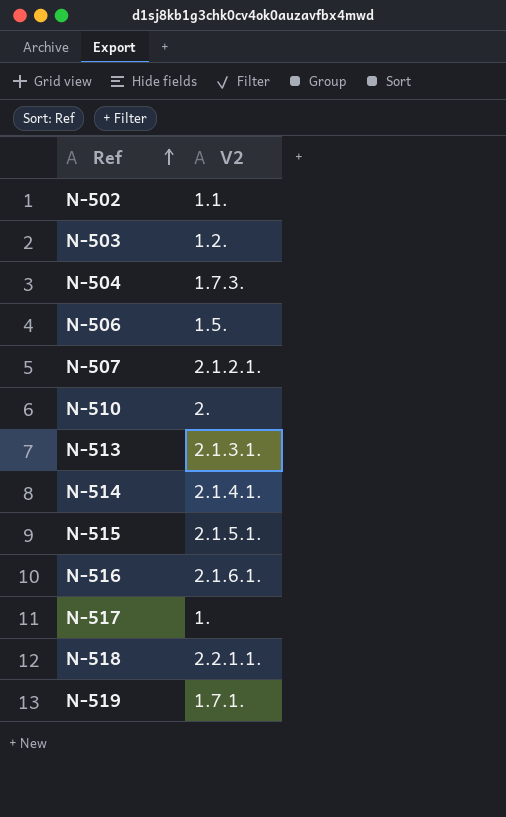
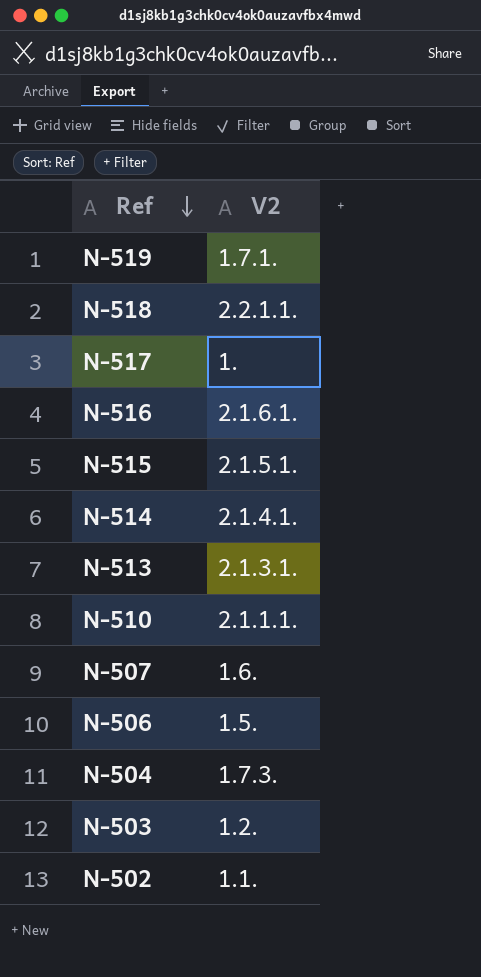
row order: Ref ascending -> Ref descending
N-510 | V2: 2. -> 2.1.1.1.
N-507 | V2: 2.1.2.1. -> 1.6.

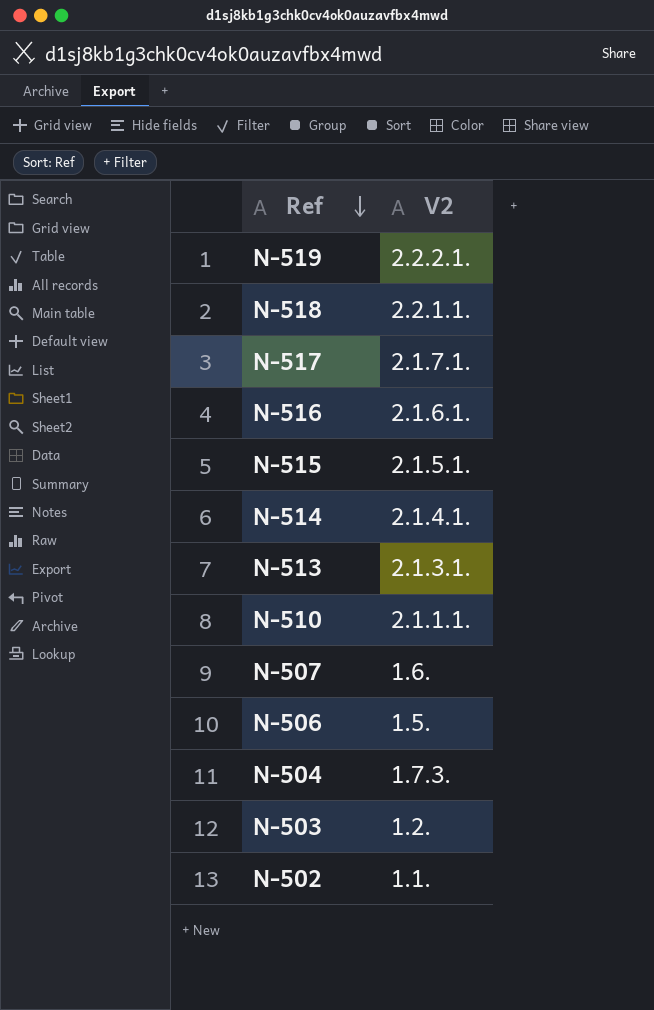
N-519 | V2: 1.7.1. -> 2.2.2.1.
N-517 | V2: 1. -> 2.1.7.1.

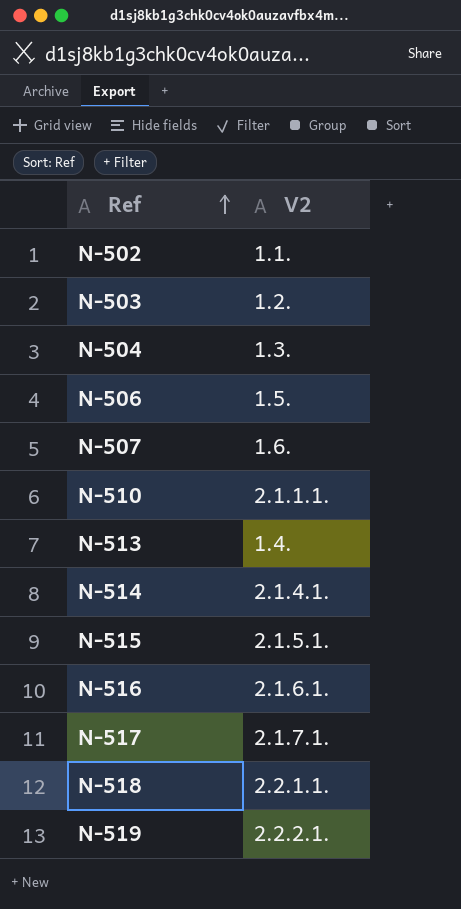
row order: Ref descending -> Ref ascending
N-504 | V2: 1.7.3. -> 1.3.
N-513 | V2: 2.1.3.1. -> 1.4.

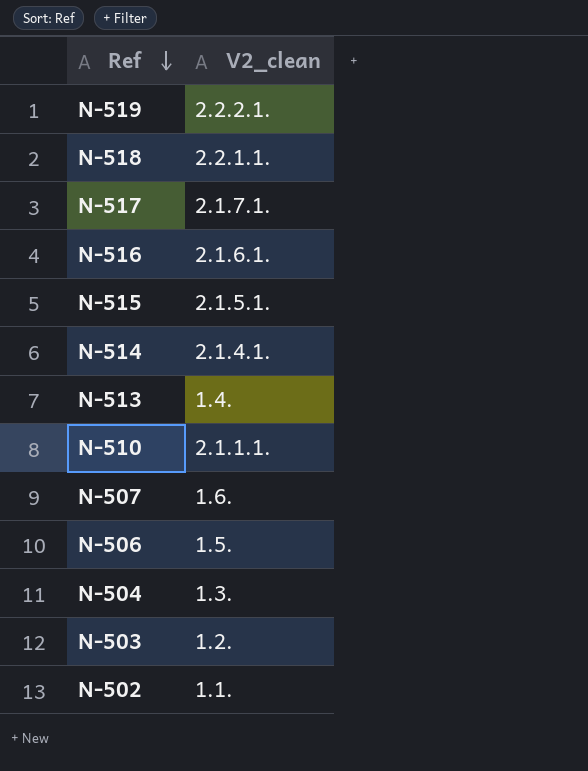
row order: Ref ascending -> Ref descending
column name: V2 -> V2_clean

